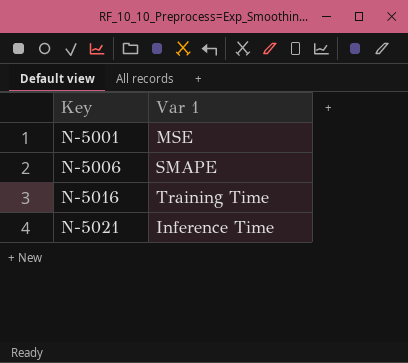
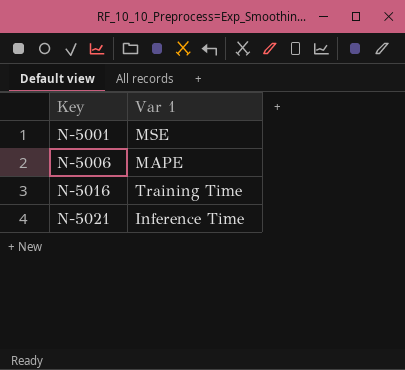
N-5006 | Var 1: SMAPE -> MAPE

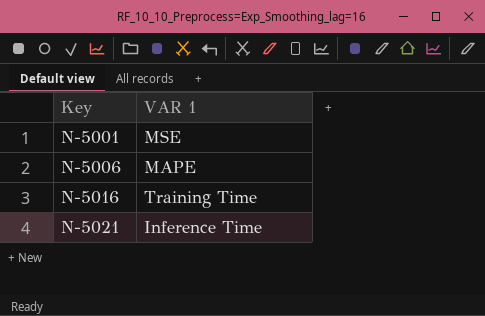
column name: Var 1 -> VAR 1

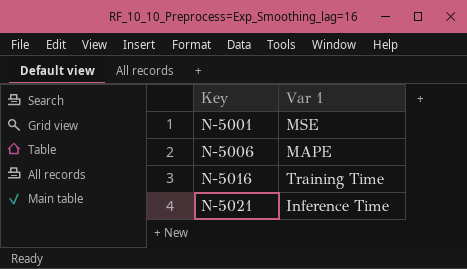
column name: VAR 1 -> Var 1

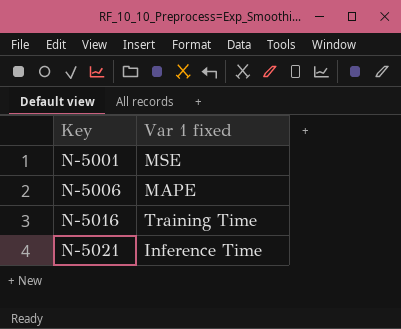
column name: Var 1 -> Var 1 fixed

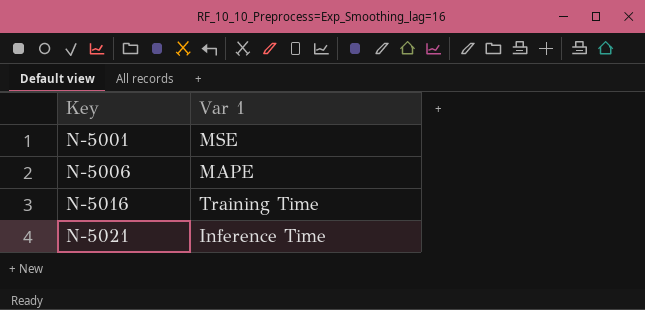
column name: Var 1 fixed -> Var 1

